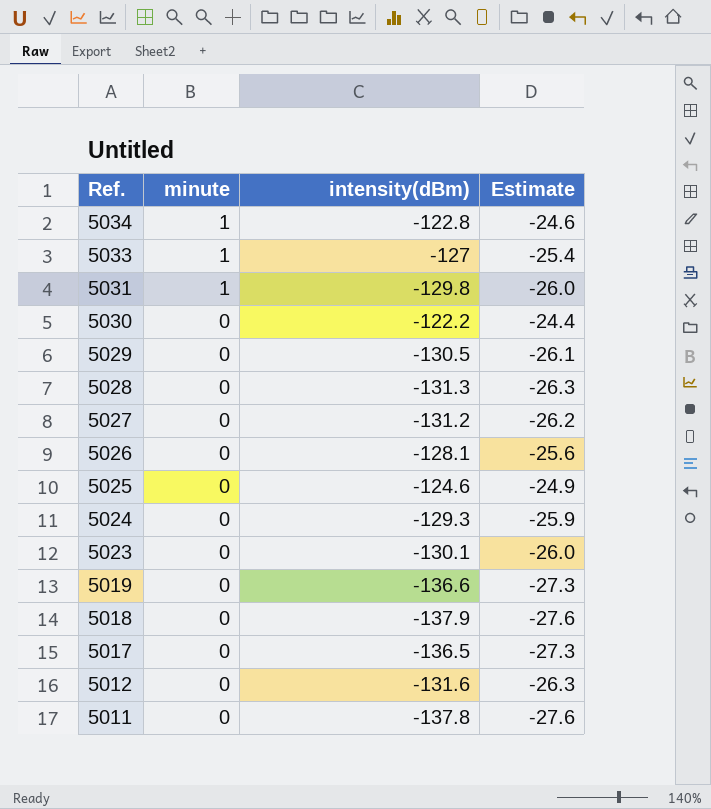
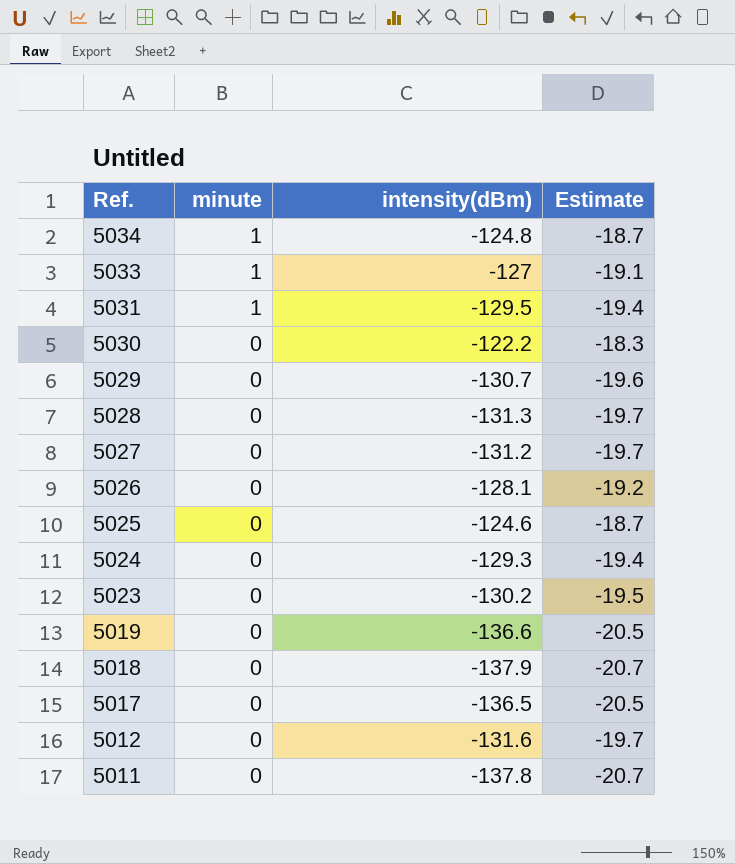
column Estimate | formula: [intensity(dBm)] * 0.2 -> [intensity(dBm)] * 0.15
5034 | intensity(dBm): -122.8 -> -124.8
5031 | intensity(dBm): -129.8 -> -129.5
5029 | intensity(dBm): -130.5 -> -130.7
5023 | intensity(dBm): -130.1 -> -130.2

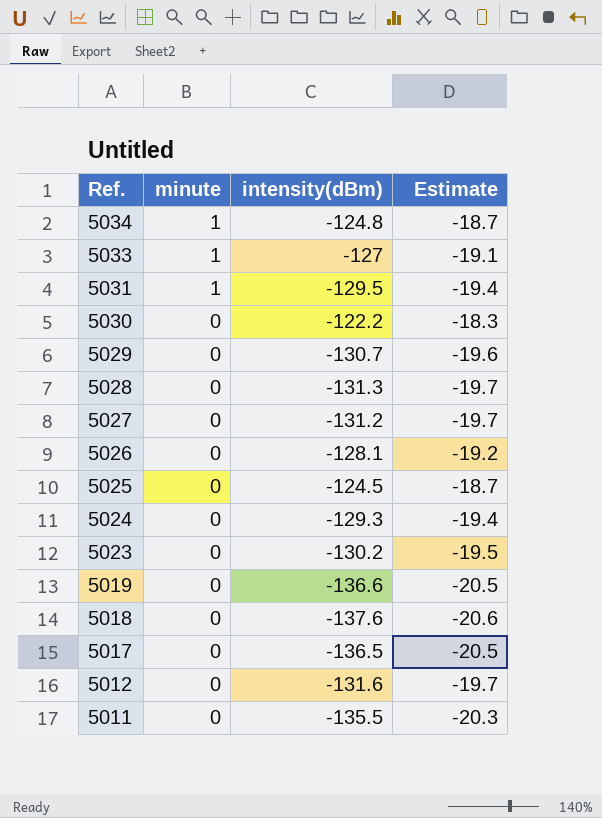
5025 | intensity(dBm): -124.6 -> -124.5
5018 | intensity(dBm): -137.9 -> -137.6
5018 | Estimate: -20.7 -> -20.6
5011 | intensity(dBm): -137.8 -> -135.5
5011 | Estimate: -20.7 -> -20.3

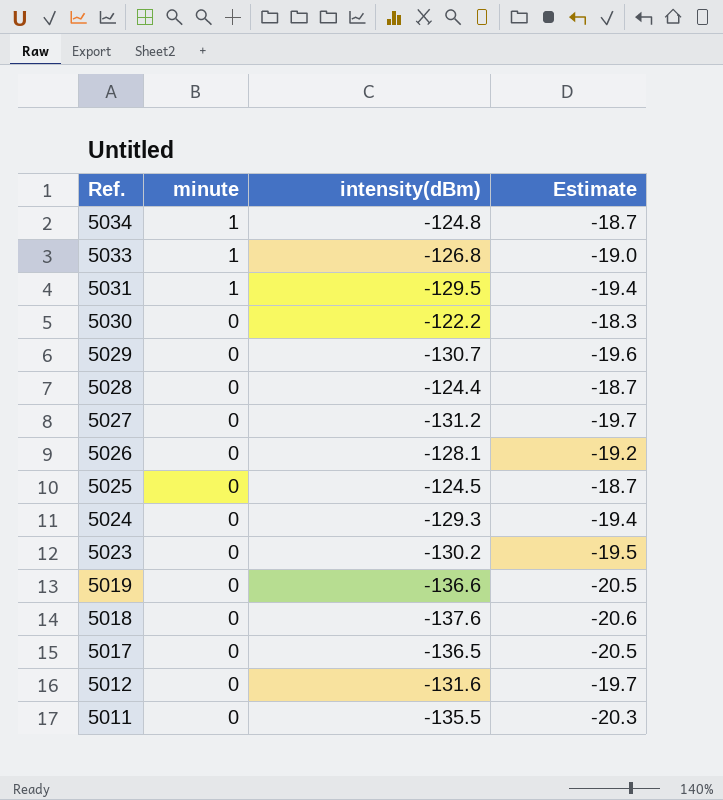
5033 | intensity(dBm): -127 -> -126.8
5033 | Estimate: -19.1 -> -19.0
5028 | intensity(dBm): -131.3 -> -124.4
5028 | Estimate: -19.7 -> -18.7

